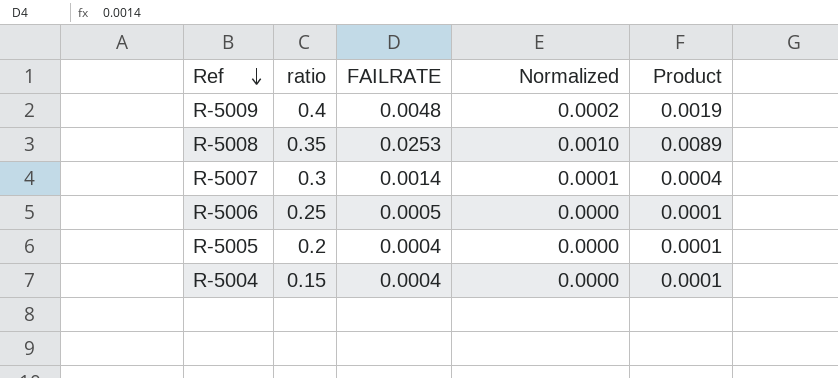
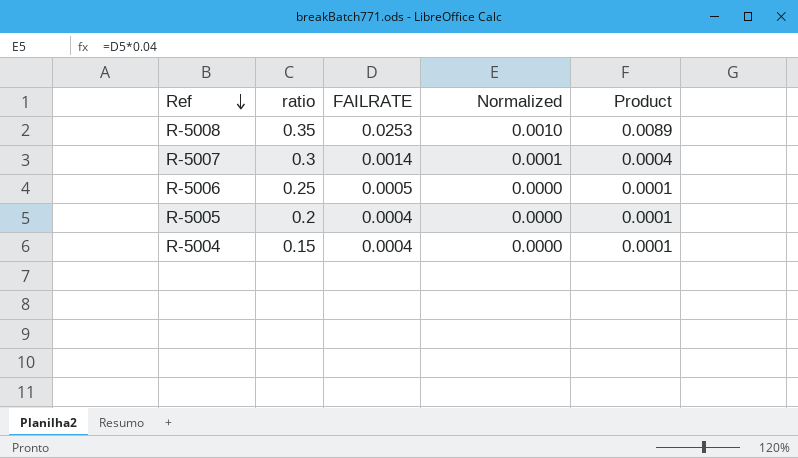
row R-5009: 0.4 | 0.0048 | 0.0002 | 0.0019 -> none

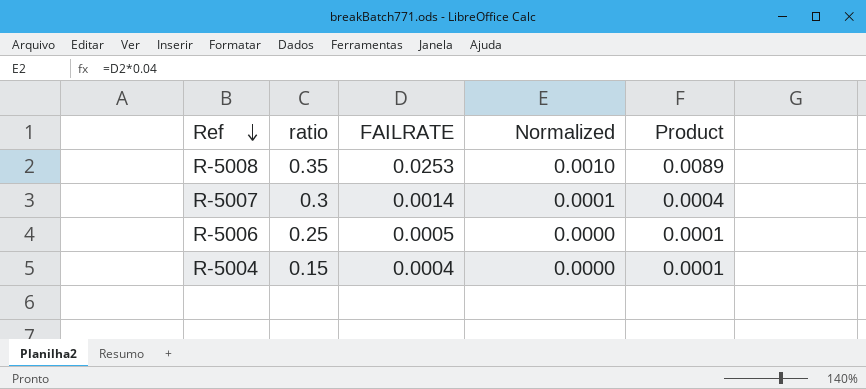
row R-5005: 0.2 | 0.0004 | 0.0000 | 0.0001 -> none

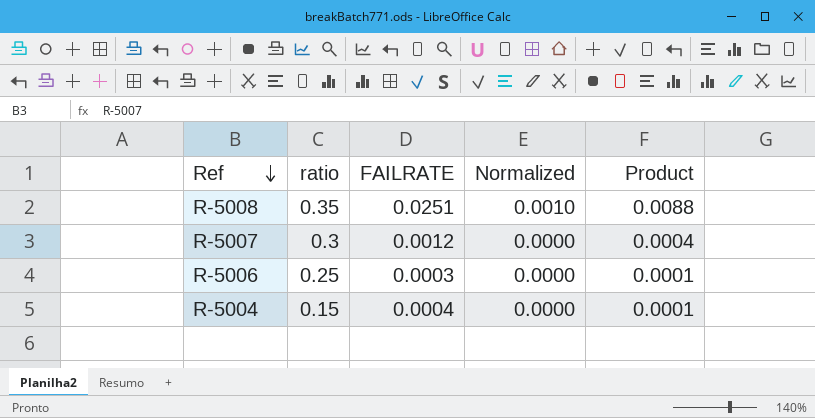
R-5008 | FAILRATE: 0.0253 -> 0.0251
R-5008 | Product: 0.0089 -> 0.0088
R-5007 | FAILRATE: 0.0014 -> 0.0012
R-5007 | Normalized: 0.0001 -> 0.0000
R-5006 | FAILRATE: 0.0005 -> 0.0003

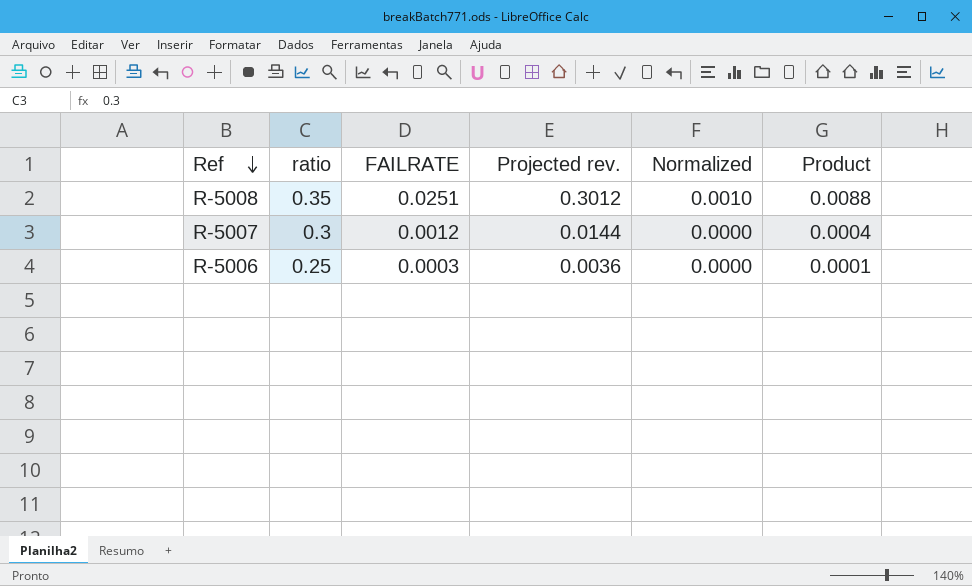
column Projected rev. | formula: none -> [FAILRATE] * 12
row R-5004: 0.15 | 0.0004 | 0.0000 | 0.0001 -> none

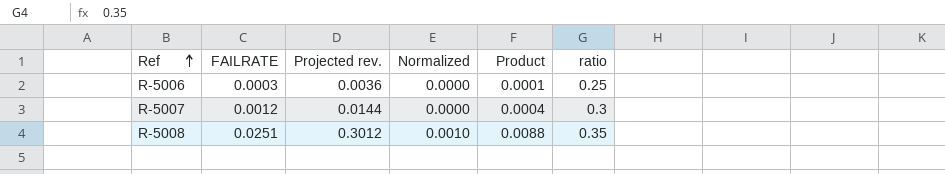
row order: Ref descending -> Ref ascending
column ratio | position: 2 -> 6

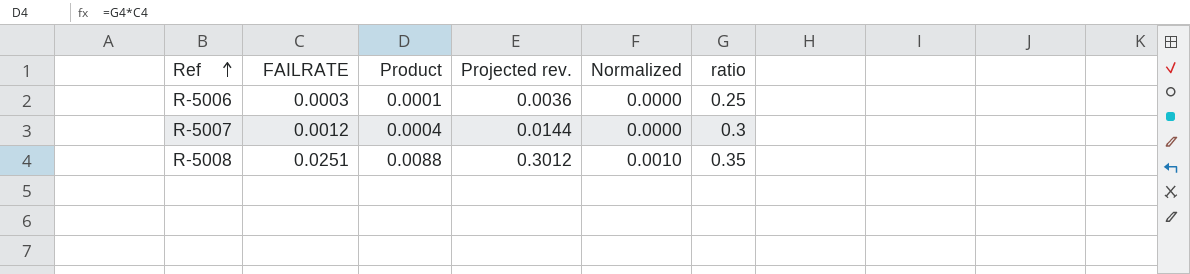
column Product | position: 5 -> 3

